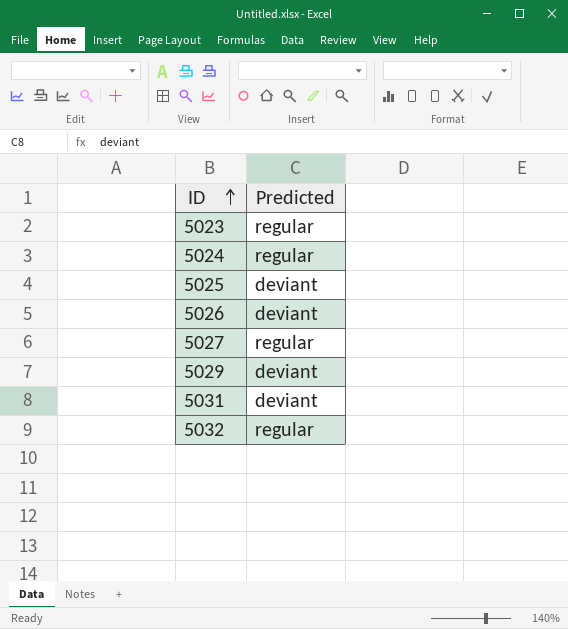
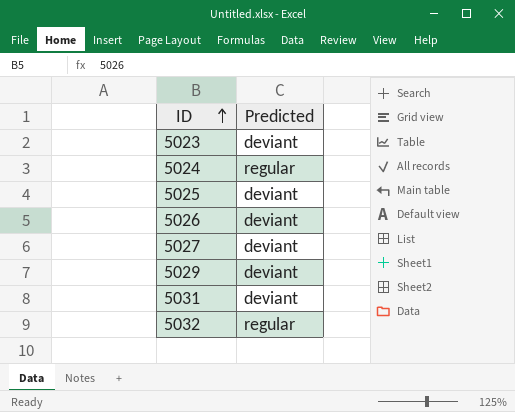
5023 | Predicted: regular -> deviant
5027 | Predicted: regular -> deviant

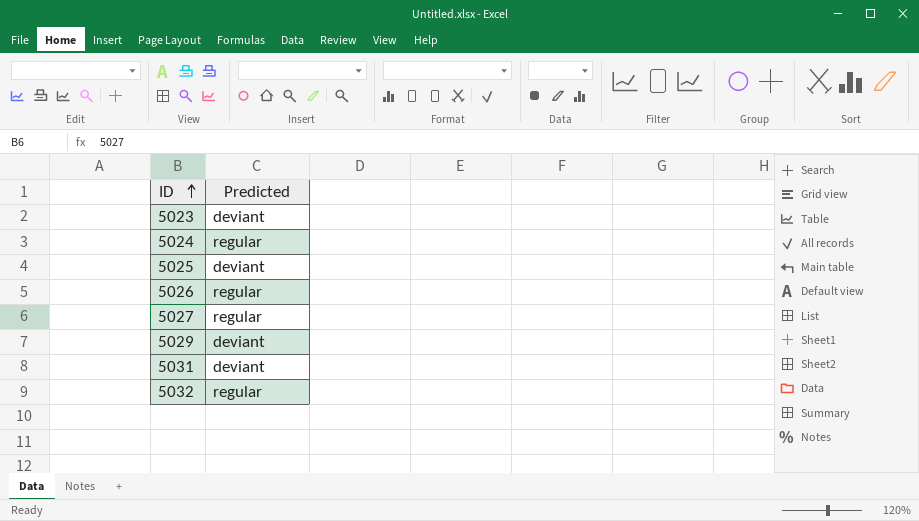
5026 | Predicted: deviant -> regular
5027 | Predicted: deviant -> regular

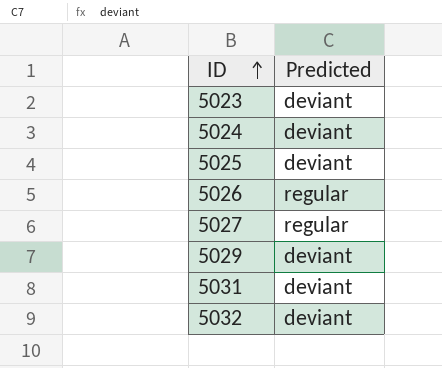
5024 | Predicted: regular -> deviant
5032 | Predicted: regular -> deviant

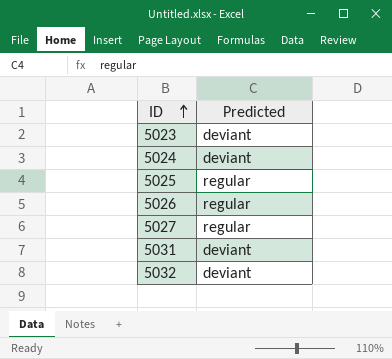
row 5029: deviant -> none
5025 | Predicted: deviant -> regular

